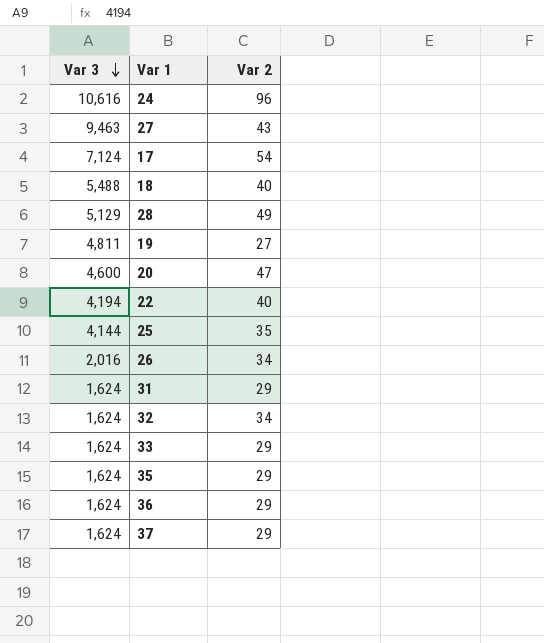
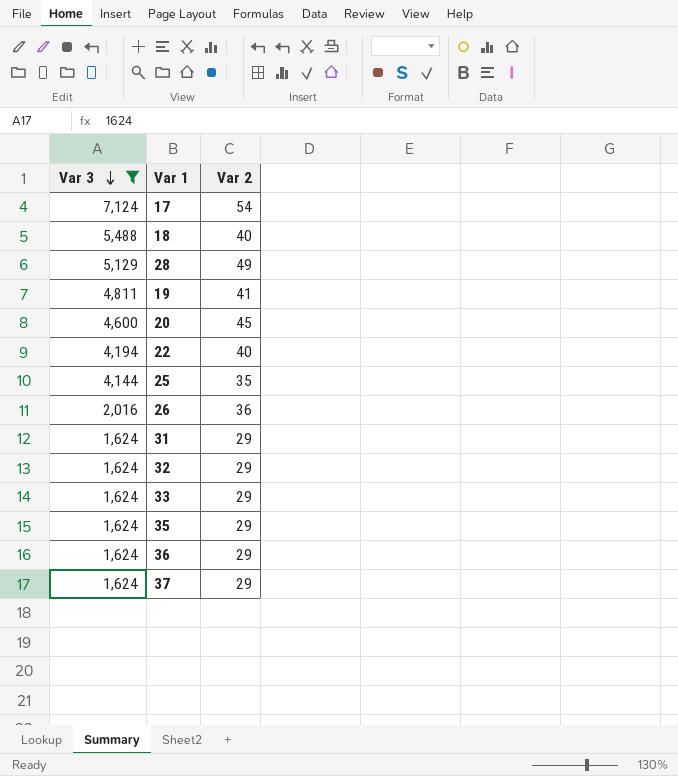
filter: none -> Var 3 <= 7,124
19 | Var 2: 27 -> 41
20 | Var 2: 47 -> 45
26 | Var 2: 34 -> 36
32 | Var 2: 34 -> 29

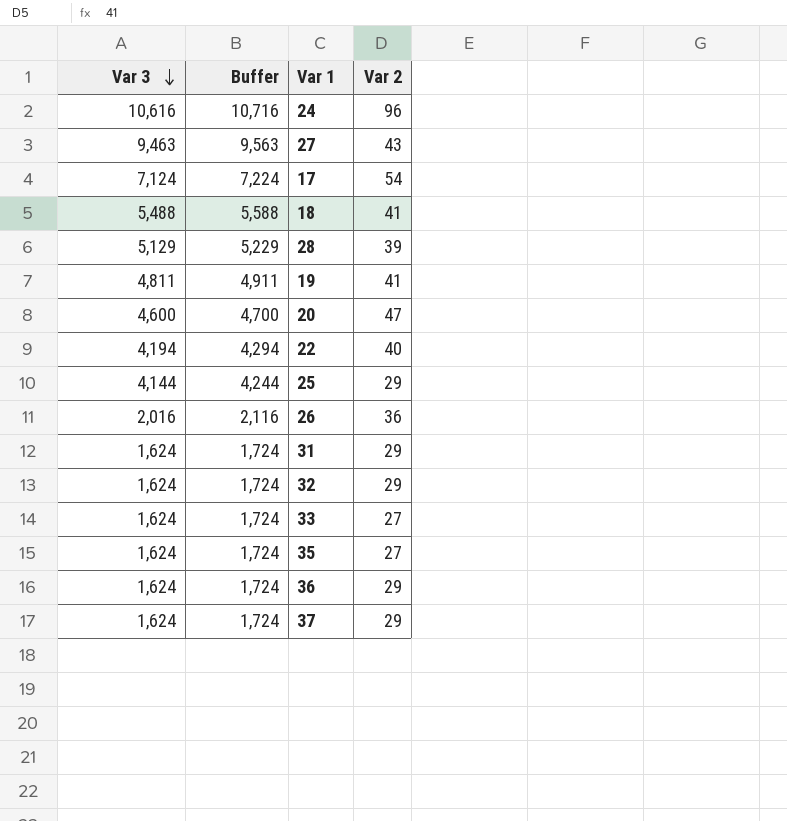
filter: Var 3 <= 7,124 -> none
column Buffer | formula: none -> [Var 3] + 100
18 | Var 2: 40 -> 41
28 | Var 2: 49 -> 39
20 | Var 2: 45 -> 47
25 | Var 2: 35 -> 29
33 | Var 2: 29 -> 27
35 | Var 2: 29 -> 27

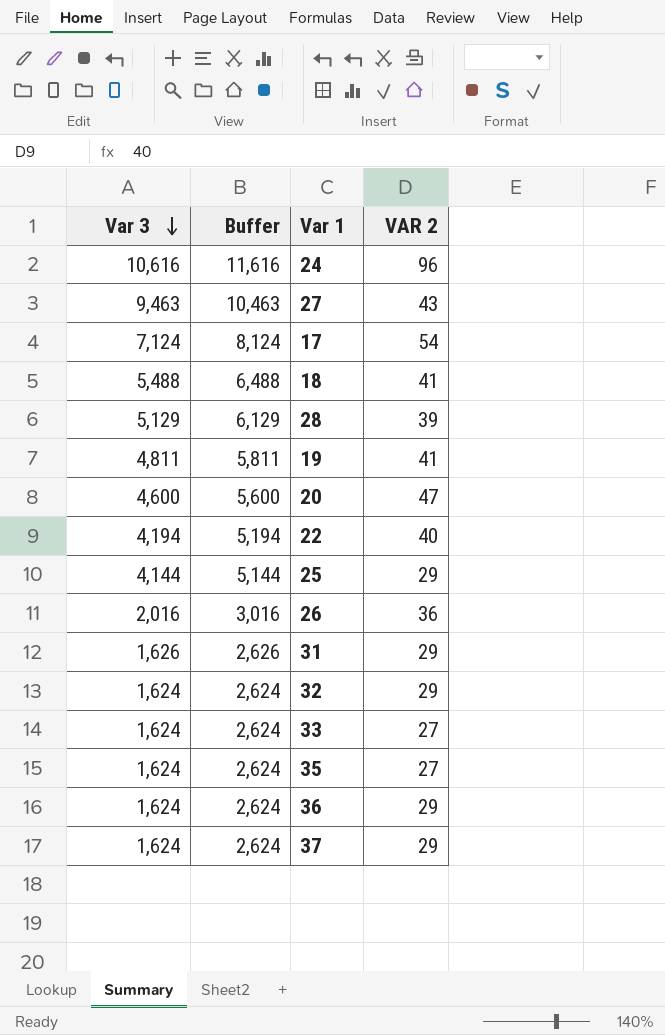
column Buffer | formula: [Var 3] + 100 -> [Var 3] + 1000
column name: Var 2 -> VAR 2
31 | Var 3: 1,624 -> 1,626

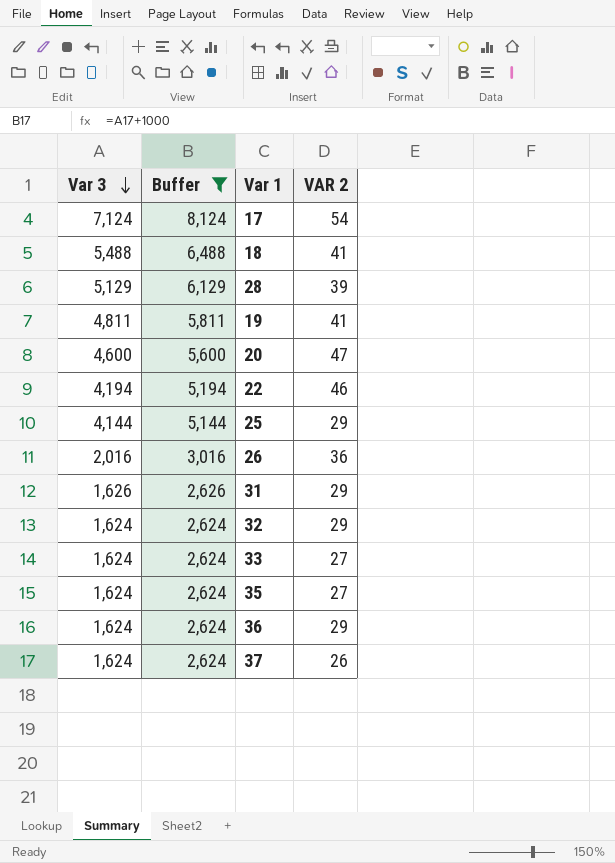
filter: none -> Buffer <= 8,124
22 | VAR 2: 40 -> 46
37 | VAR 2: 29 -> 26

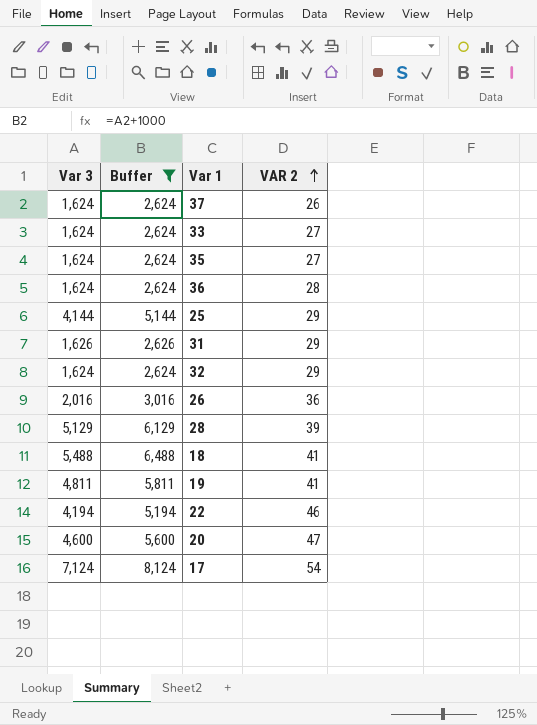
row order: Var 3 descending -> VAR 2 ascending
36 | VAR 2: 29 -> 28

